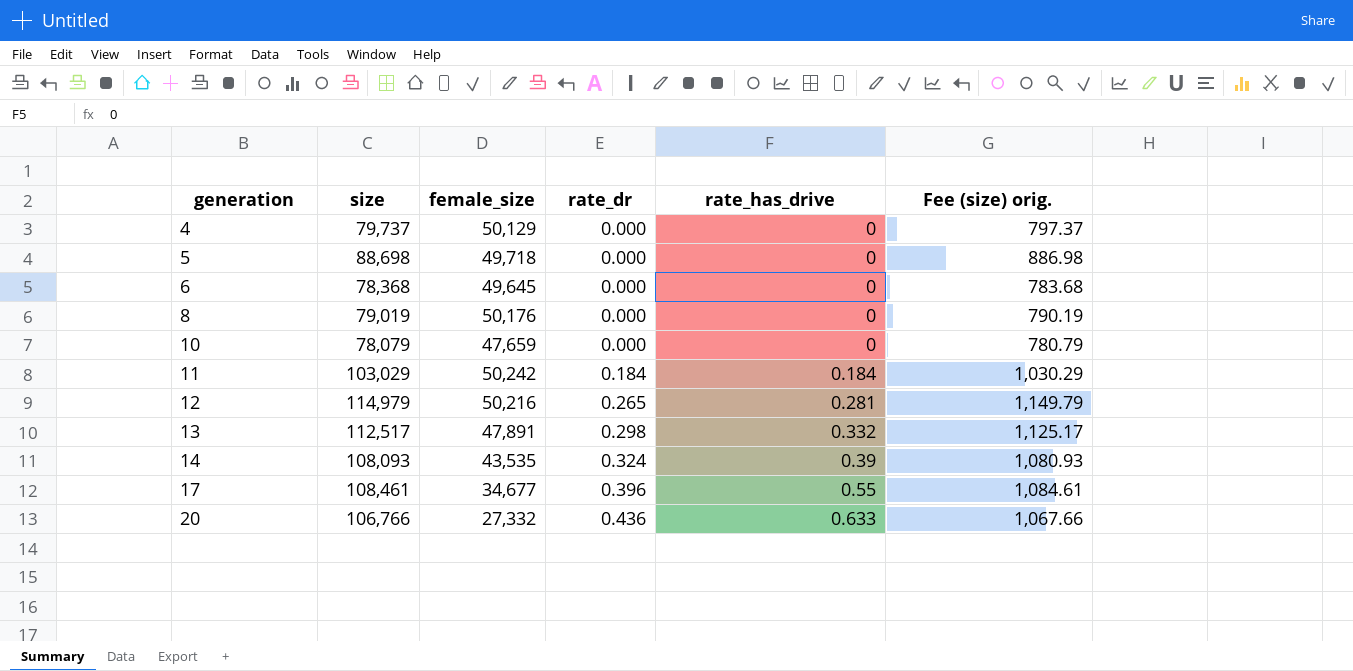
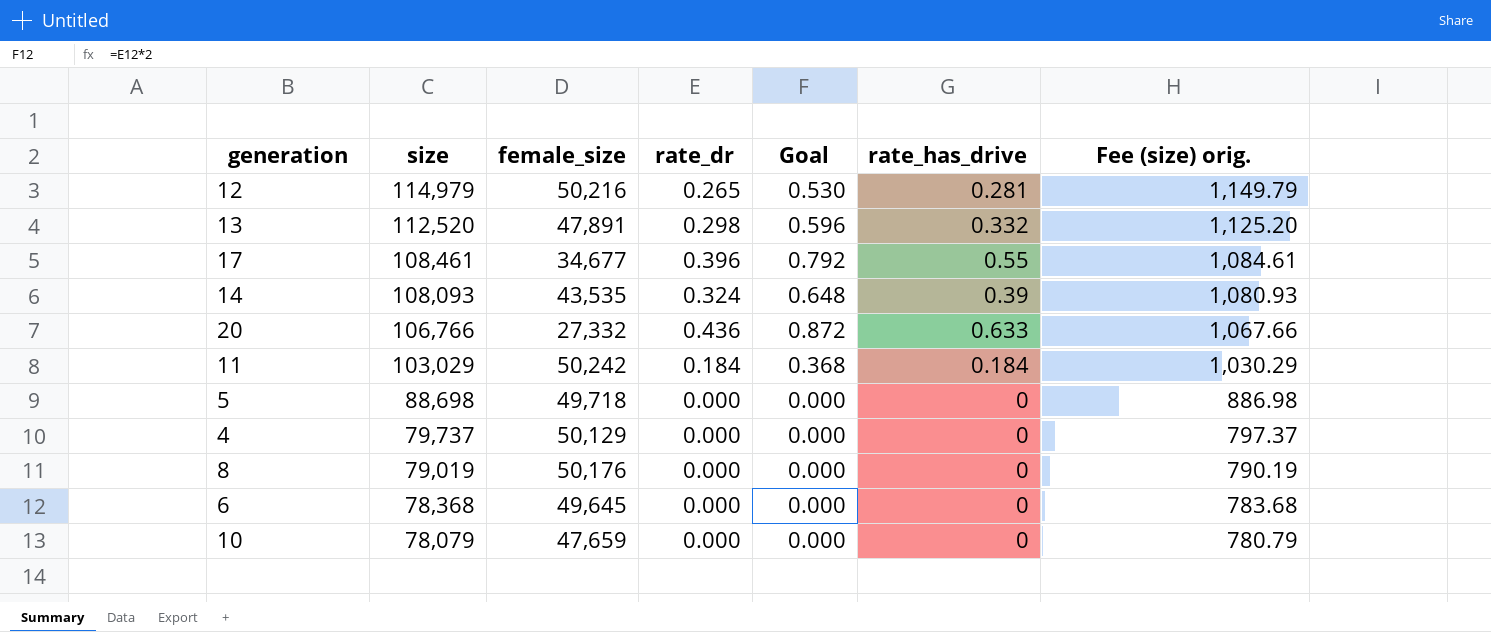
row order: generation ascending -> size descending
column Goal | formula: none -> [rate_dr] * 2
13 | size: 112,517 -> 112,520
13 | Fee (size) orig.: 1,125.17 -> 1,125.20

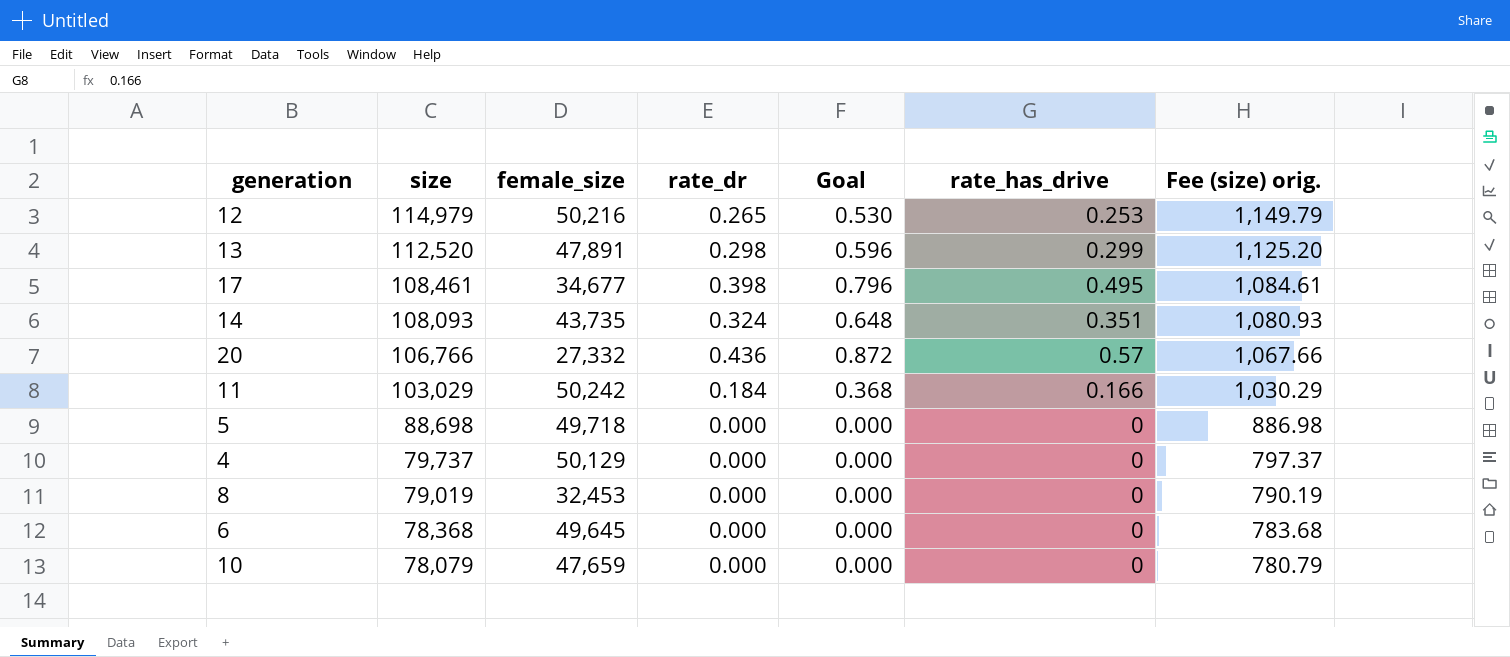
12 | rate_has_drive: 0.281 -> 0.253
13 | rate_has_drive: 0.332 -> 0.299
17 | rate_dr: 0.396 -> 0.398
17 | Goal: 0.792 -> 0.796
17 | rate_has_drive: 0.55 -> 0.495
14 | female_size: 43,535 -> 43,735
14 | rate_has_drive: 0.39 -> 0.351
20 | rate_has_drive: 0.633 -> 0.57
11 | rate_has_drive: 0.184 -> 0.166
8 | female_size: 50,176 -> 32,453

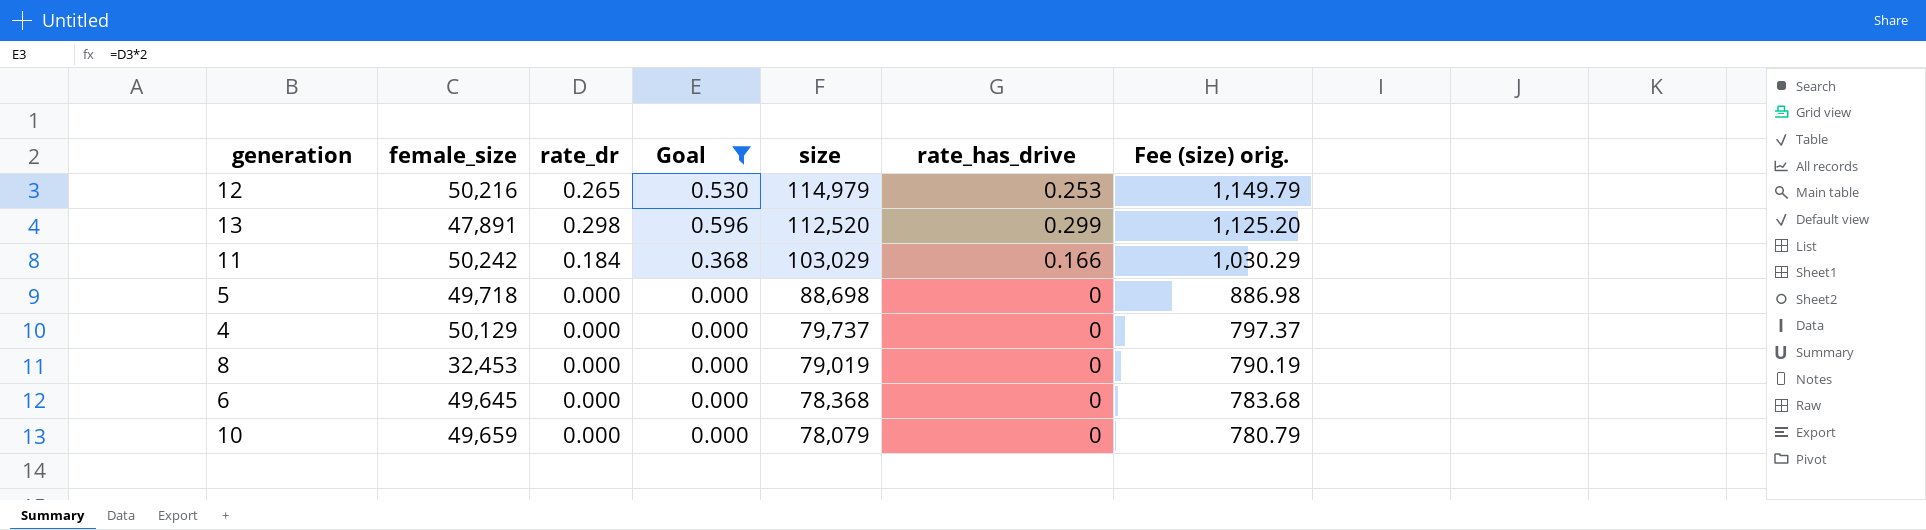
filter: none -> Goal <= 0.596
column size | position: 2 -> 5
10 | female_size: 47,659 -> 49,659

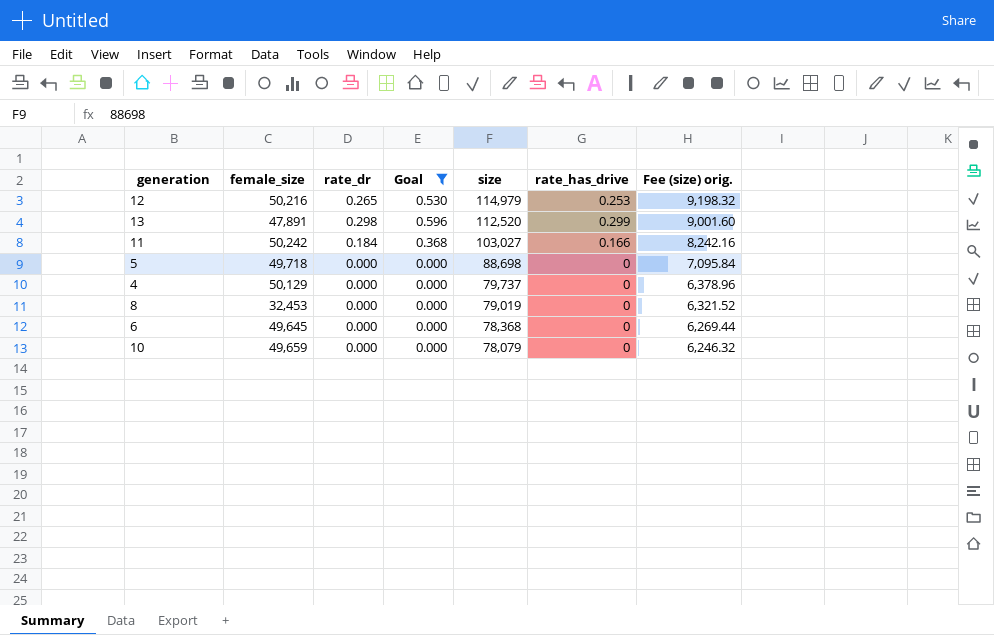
column Fee (size) orig. | formula: [size] * 0.01 -> [size] * 0.08
11 | size: 103,029 -> 103,027

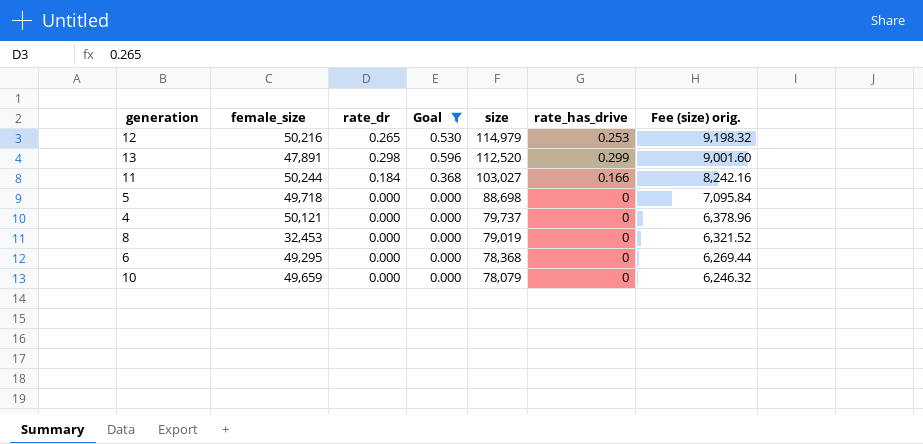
11 | female_size: 50,242 -> 50,244
4 | female_size: 50,129 -> 50,121
6 | female_size: 49,645 -> 49,295

